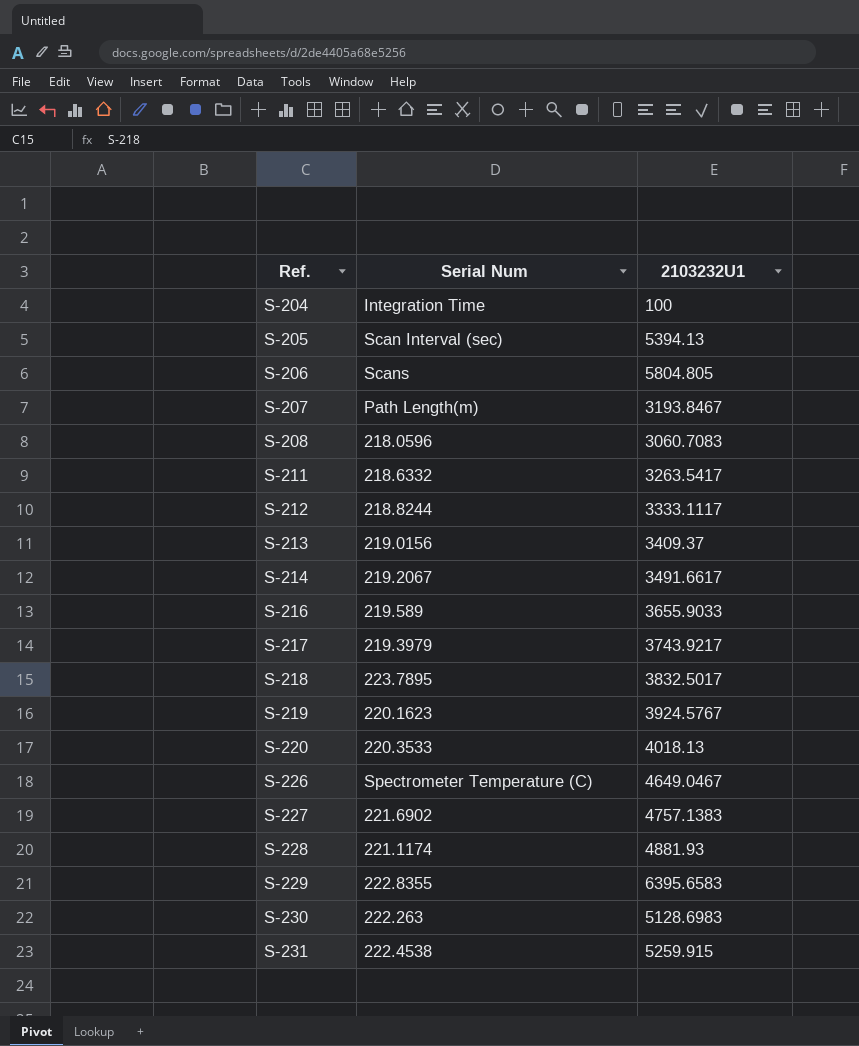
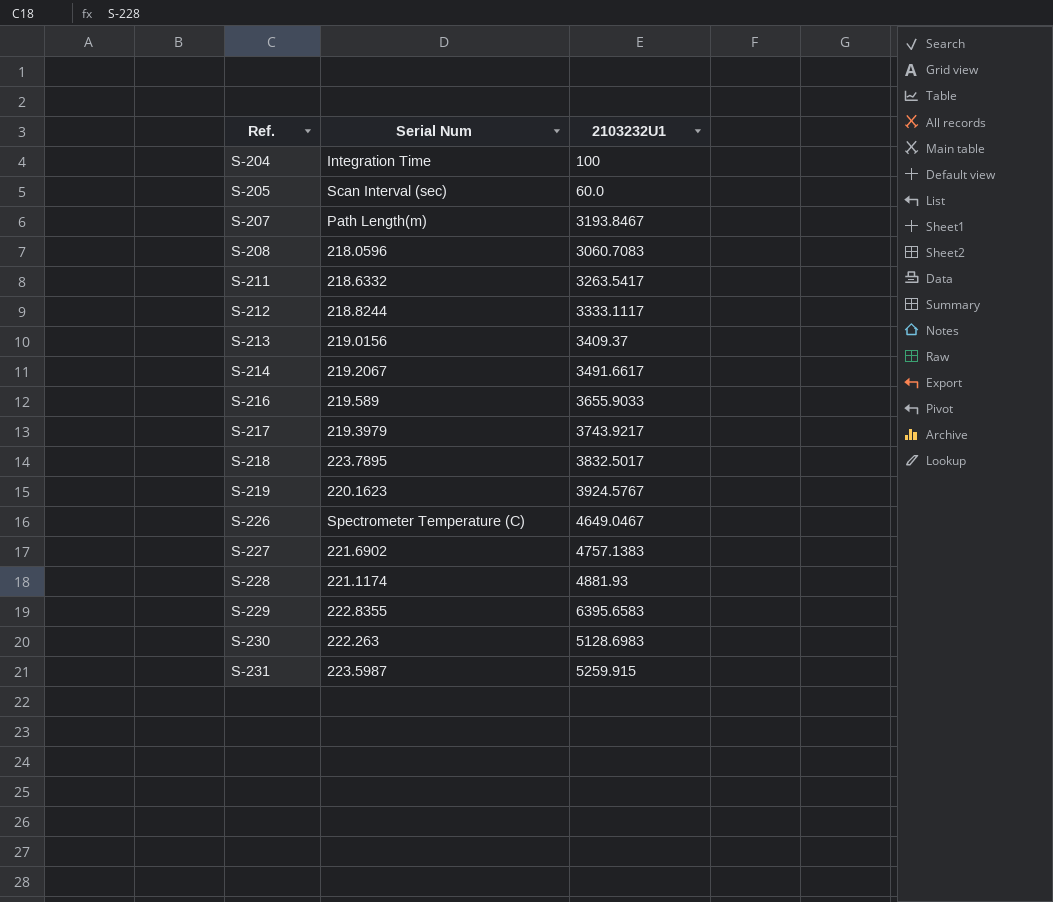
row S-206: Scans | 5804.805 -> none
row S-220: 220.3533 | 4018.13 -> none
S-205 | 2103232U1: 5394.13 -> 60.0
S-231 | Serial Num: 222.4538 -> 223.5987

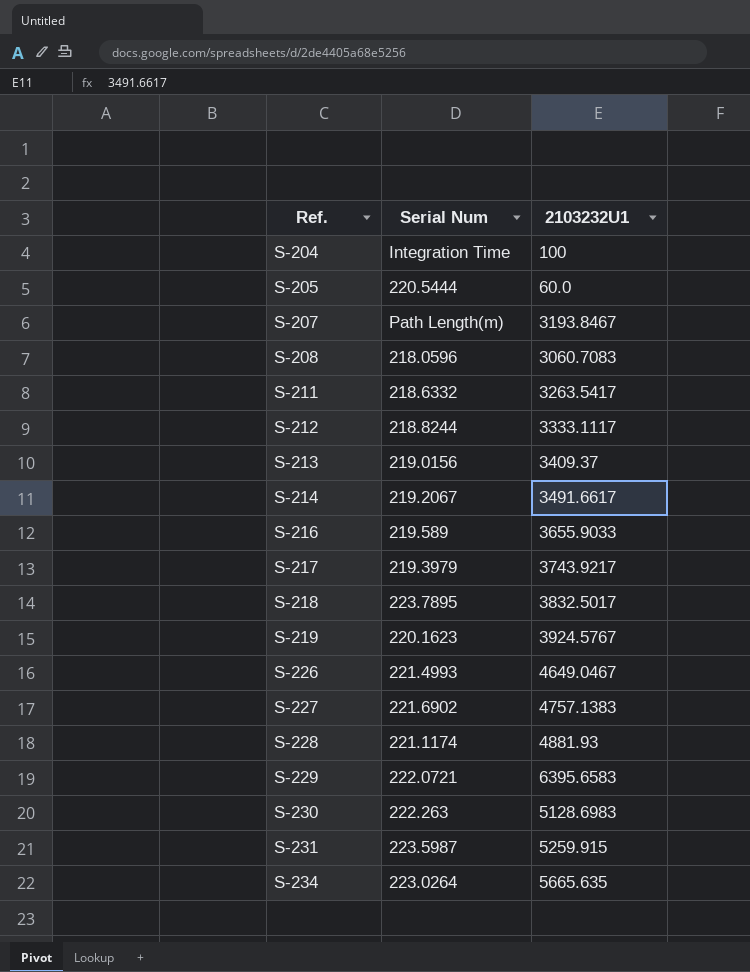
S-205 | Serial Num: Scan Interval (sec) -> 220.5444
S-226 | Serial Num: Spectrometer Temperature (C) -> 221.4993
S-229 | Serial Num: 222.8355 -> 222.0721
row S-234: none -> 223.0264 | 5665.635

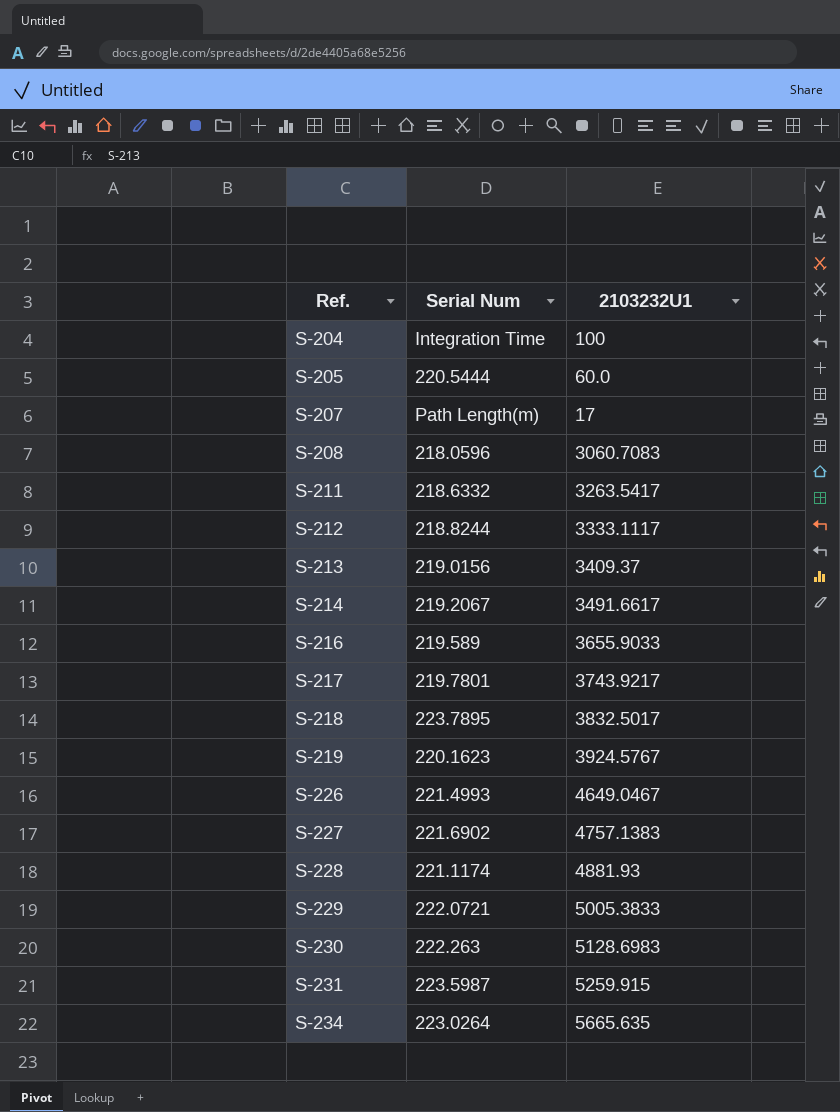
S-207 | 2103232U1: 3193.8467 -> 17
S-217 | Serial Num: 219.3979 -> 219.7801
S-229 | 2103232U1: 6395.6583 -> 5005.3833

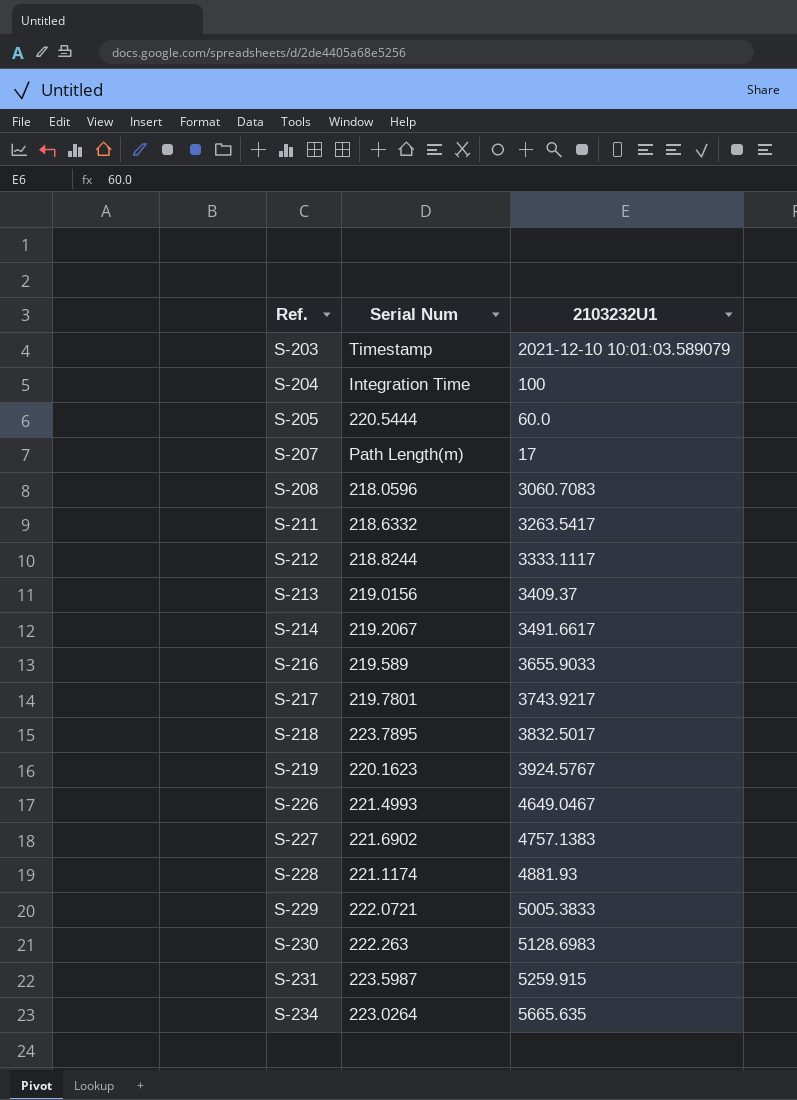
row S-203: none -> Timestamp | 2021-12-10 10:01:03.589079

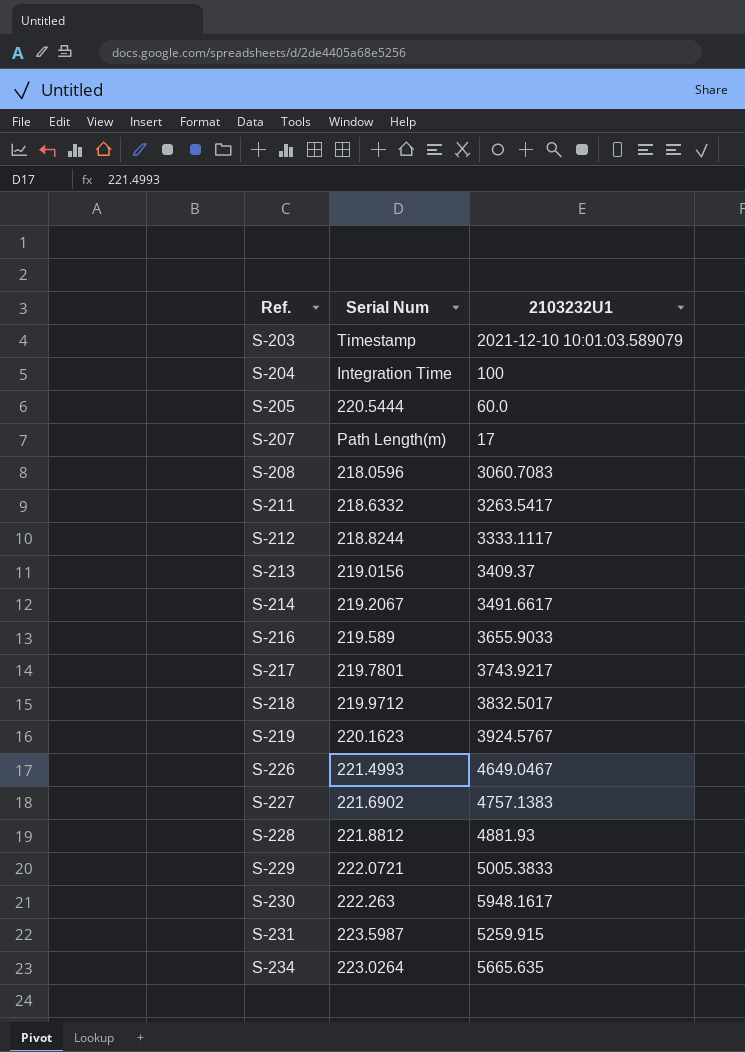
S-218 | Serial Num: 223.7895 -> 219.9712
S-228 | Serial Num: 221.1174 -> 221.8812
S-230 | 2103232U1: 5128.6983 -> 5948.1617

